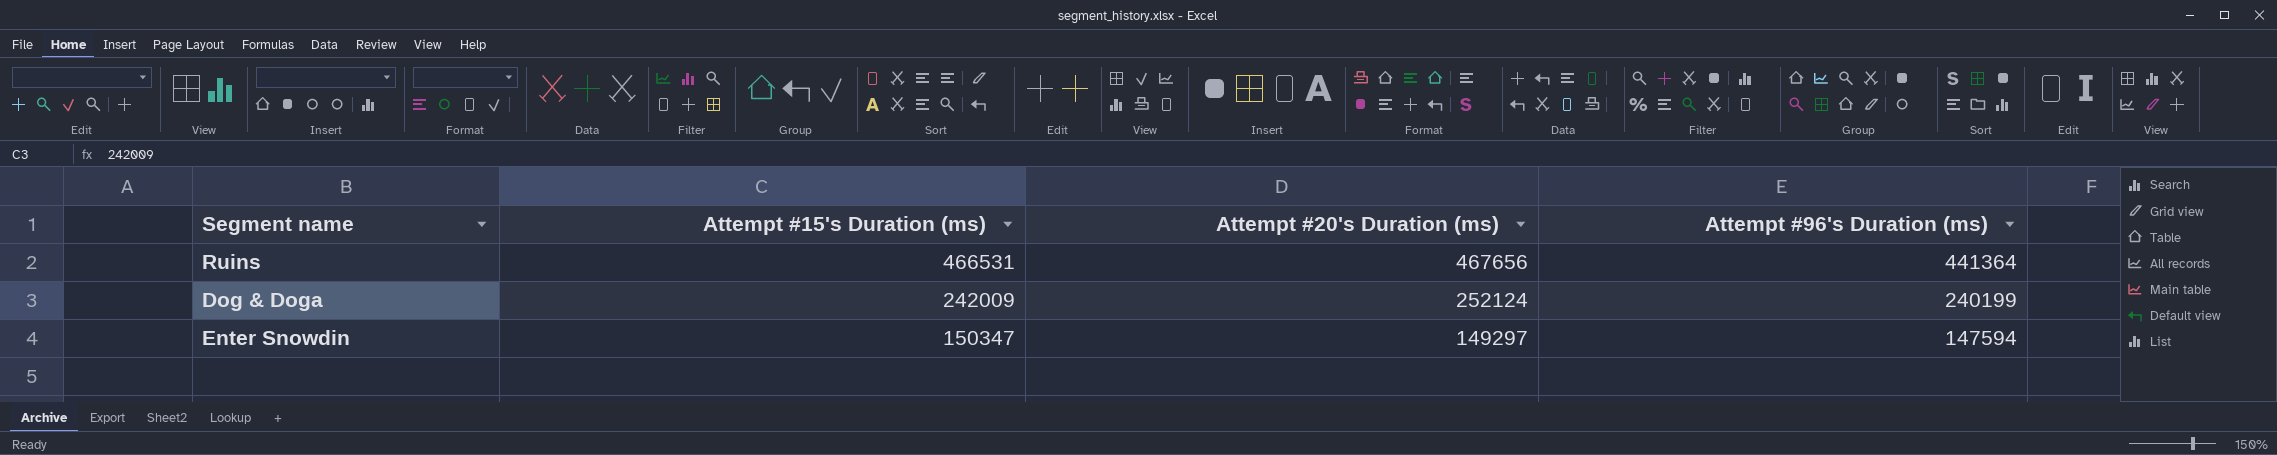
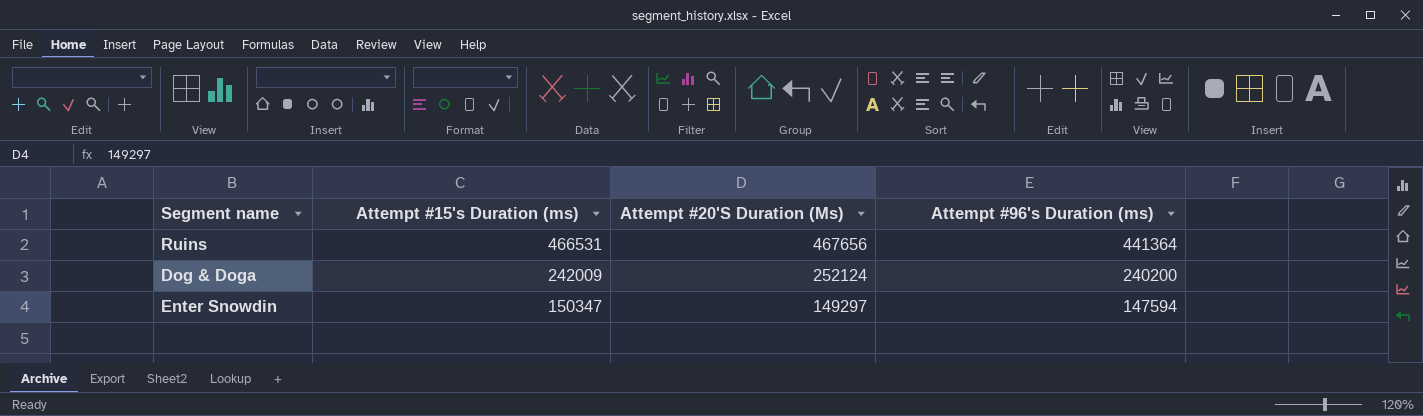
column name: Attempt #20's Duration (ms) -> Attempt #20'S Duration (Ms)
Dog & Doga | Attempt #96's Duration (ms): 240199 -> 240200

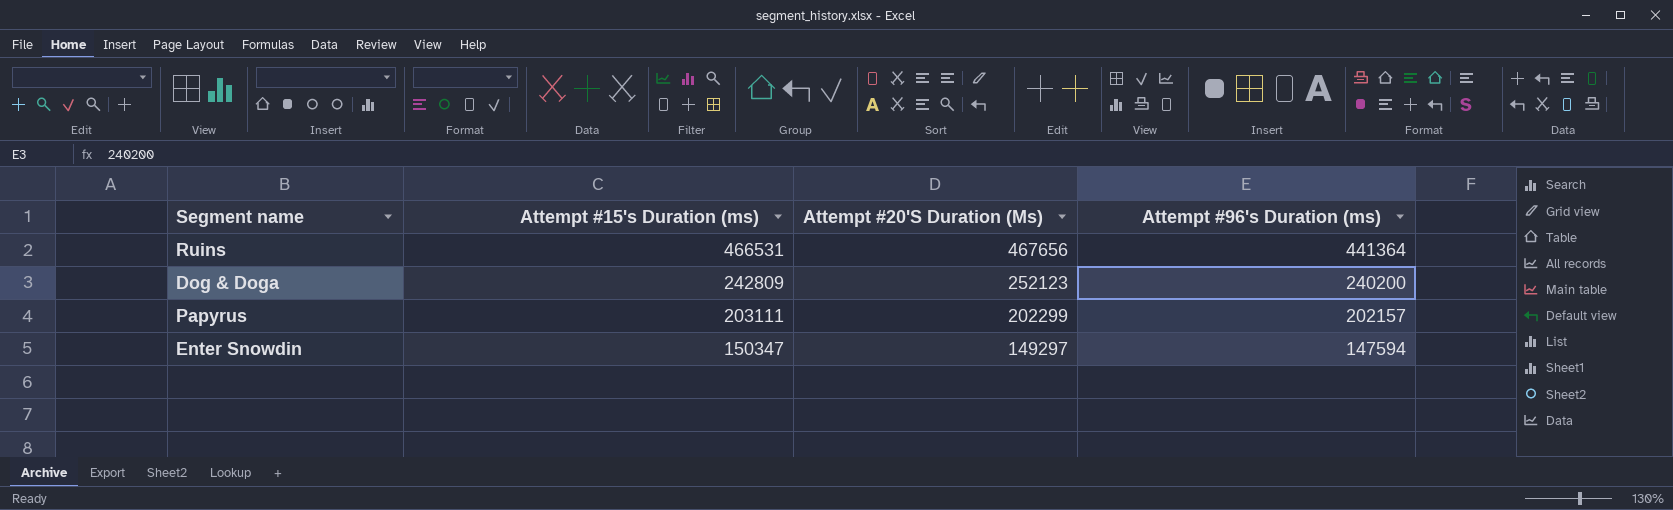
Dog & Doga | Attempt #15's Duration (ms): 242009 -> 242809
Dog & Doga | Attempt #20'S Duration (Ms): 252124 -> 252123
row Papyrus: none -> 203111 | 202299 | 202157

